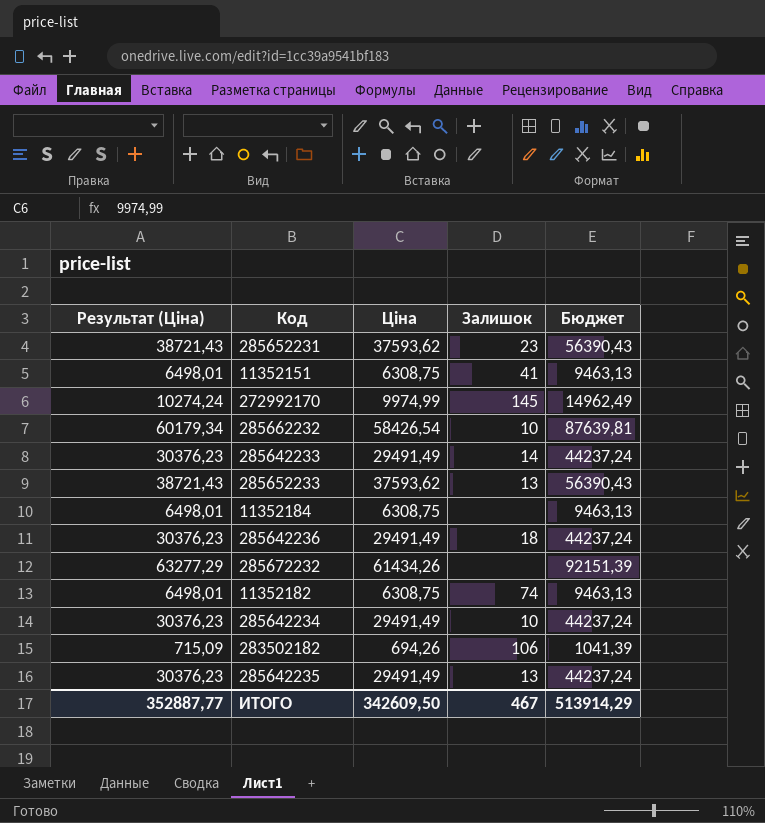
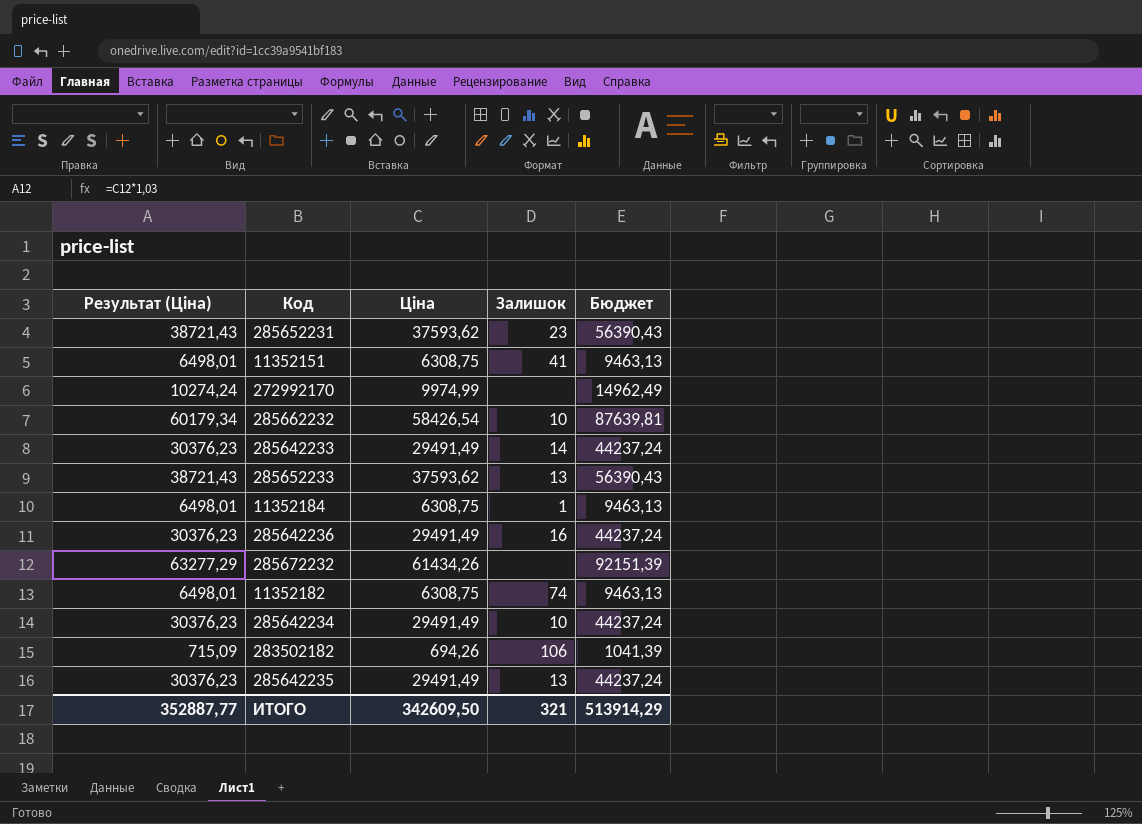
272992170 | Залишок: 145 -> none
11352184 | Залишок: none -> 1
285642236 | Залишок: 18 -> 16
ИТОГО | Залишок: 467 -> 321

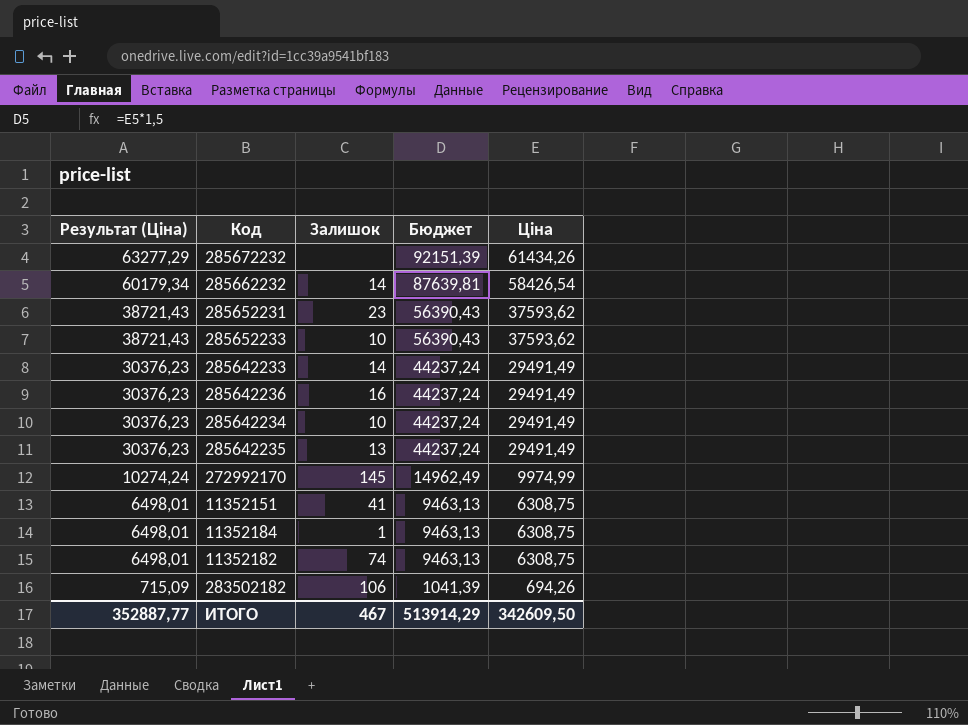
row order: none -> Результат (Ціна) descending
column Ціна | position: 3 -> 5
285662232 | Залишок: 10 -> 14
285652233 | Залишок: 13 -> 10
272992170 | Залишок: none -> 145
ИТОГО | Залишок: 321 -> 467

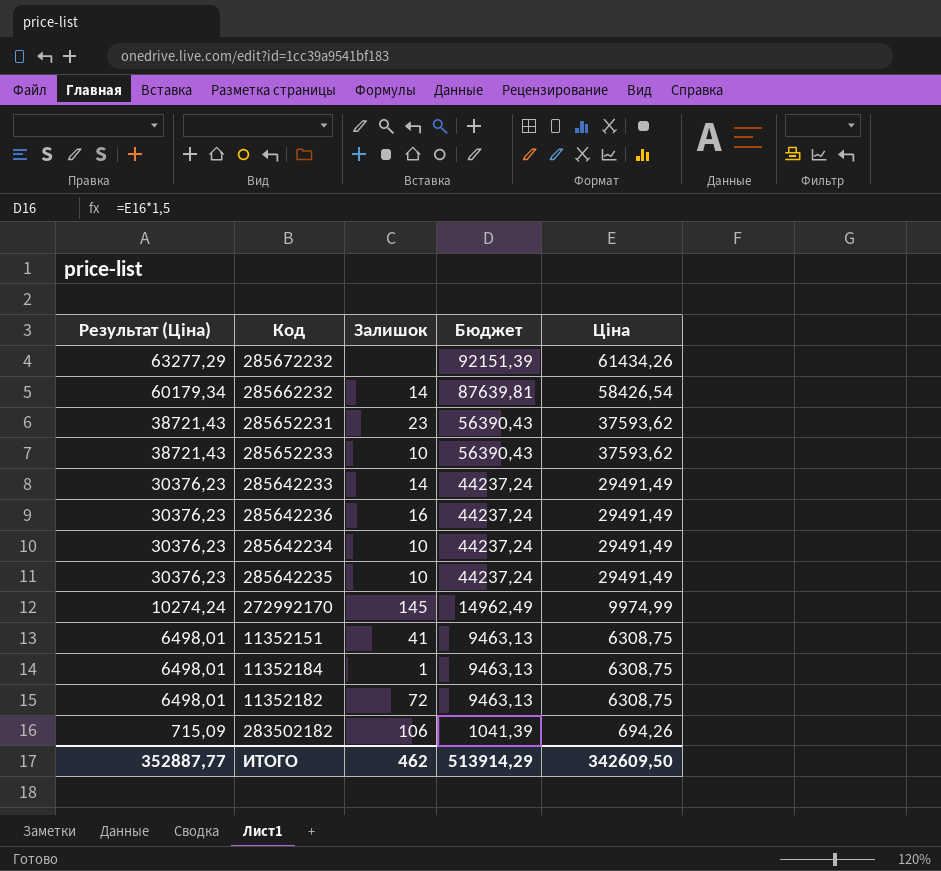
285642235 | Залишок: 13 -> 10
11352182 | Залишок: 74 -> 72
ИТОГО | Залишок: 467 -> 462

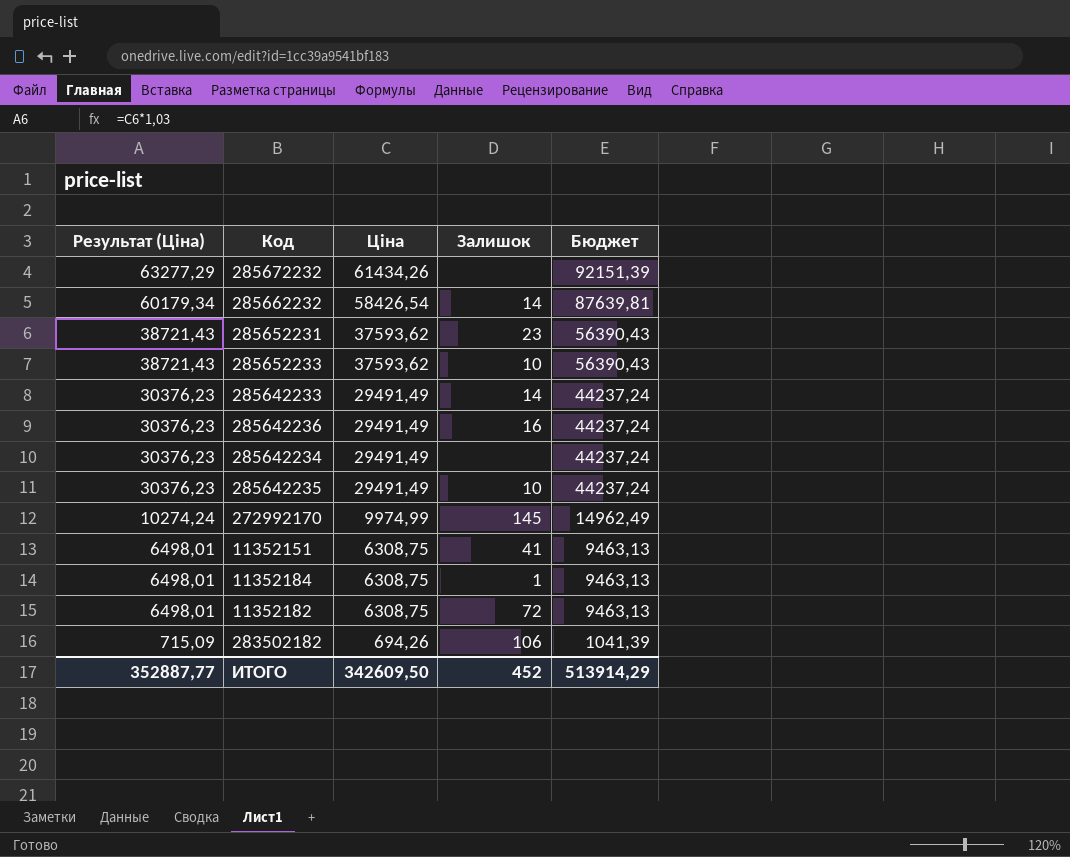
column Ціна | position: 5 -> 3
285642234 | Залишок: 10 -> none
ИТОГО | Залишок: 462 -> 452

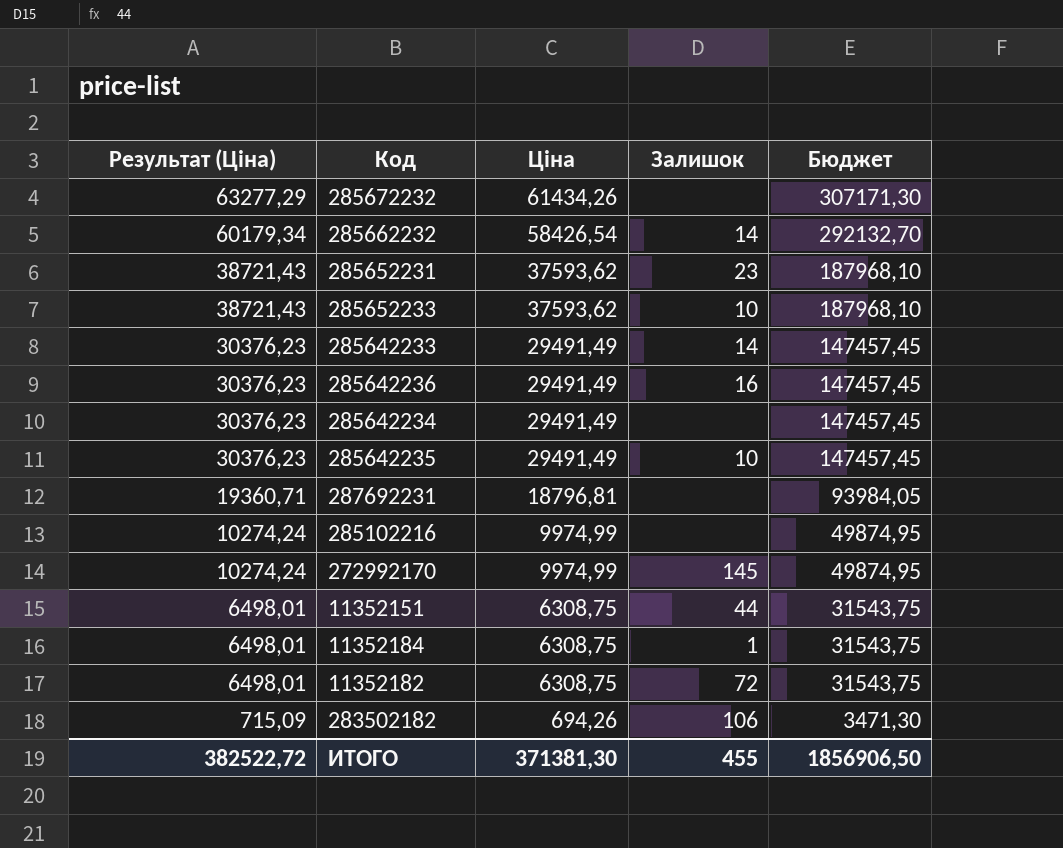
column Бюджет | formula: [Ціна] * 1,5 -> [Ціна] * 5
row 287692231: none -> 19360,71 | 18796,81 | none | 93984,05
row 285102216: none -> 10274,24 | 9974,99 | none | 49874,95
11352151 | Залишок: 41 -> 44
ИТОГО | Результат (Ціна): 352887,77 -> 382522,72
ИТОГО | Ціна: 342609,50 -> 371381,30
ИТОГО | Залишок: 452 -> 455
ИТОГО | Бюджет: 513914,29 -> 1856906,50

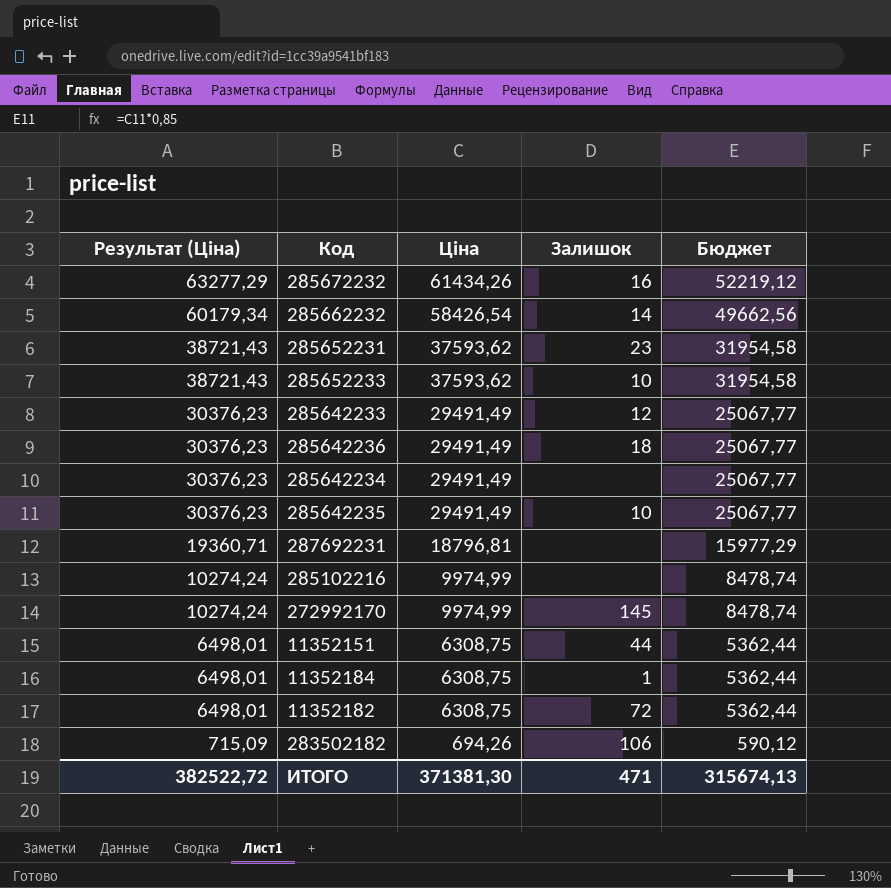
column Бюджет | formula: [Ціна] * 5 -> [Ціна] * 0,85
285672232 | Залишок: none -> 16
285642233 | Залишок: 14 -> 12
285642236 | Залишок: 16 -> 18
ИТОГО | Залишок: 455 -> 471
ИТОГО | Бюджет: 1856906,50 -> 315674,13

